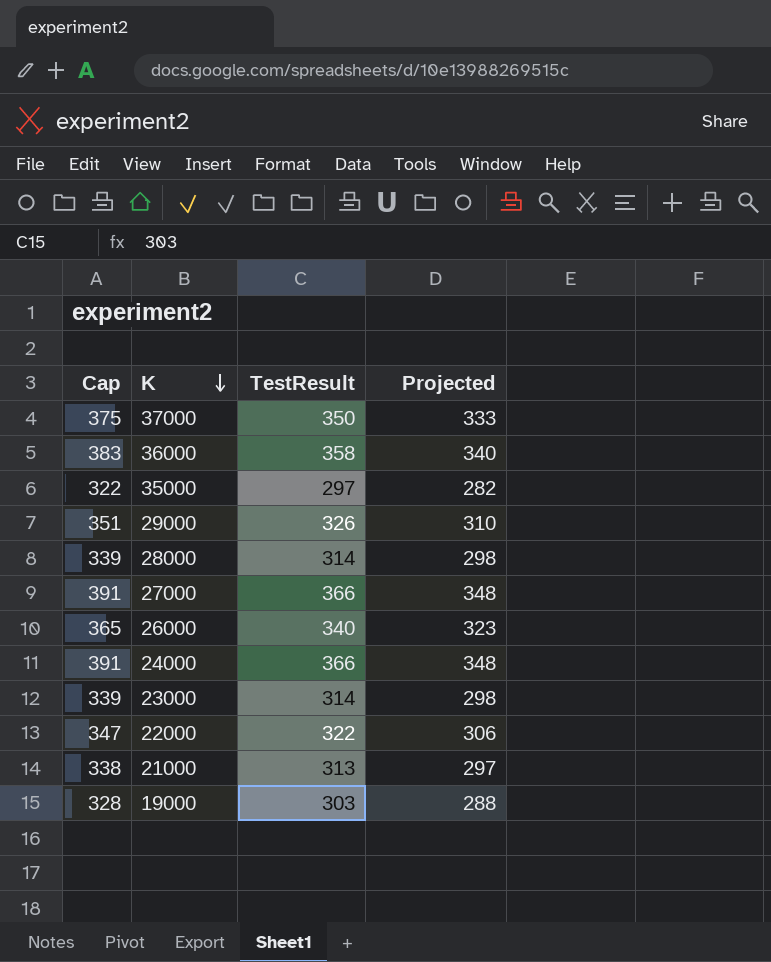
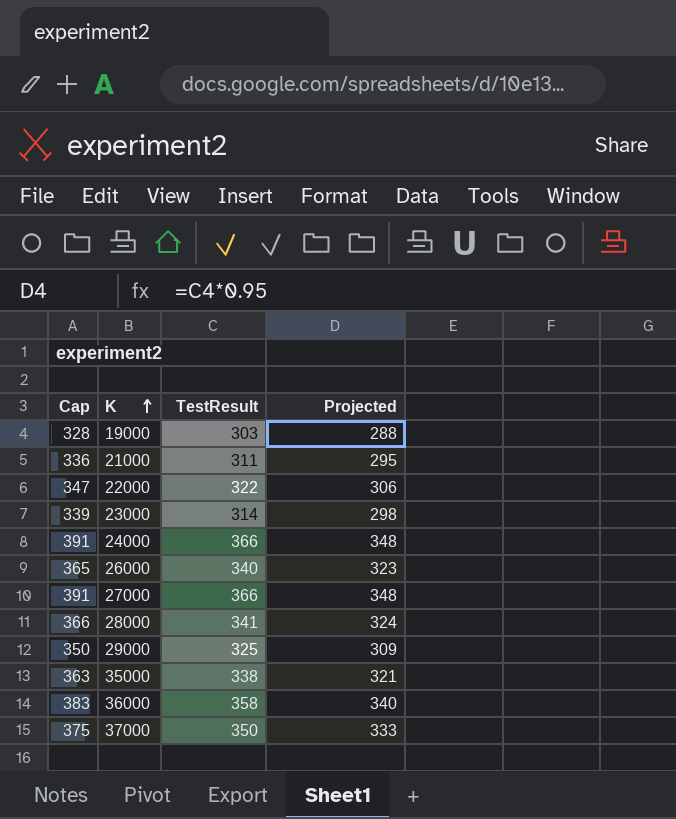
row order: K descending -> K ascending
21000 | Cap: 338 -> 336
21000 | TestResult: 313 -> 311
21000 | Projected: 297 -> 295
28000 | Cap: 339 -> 366
28000 | TestResult: 314 -> 341
28000 | Projected: 298 -> 324
29000 | Cap: 351 -> 350
29000 | TestResult: 326 -> 325
29000 | Projected: 310 -> 309
35000 | Cap: 322 -> 363
35000 | TestResult: 297 -> 338
35000 | Projected: 282 -> 321

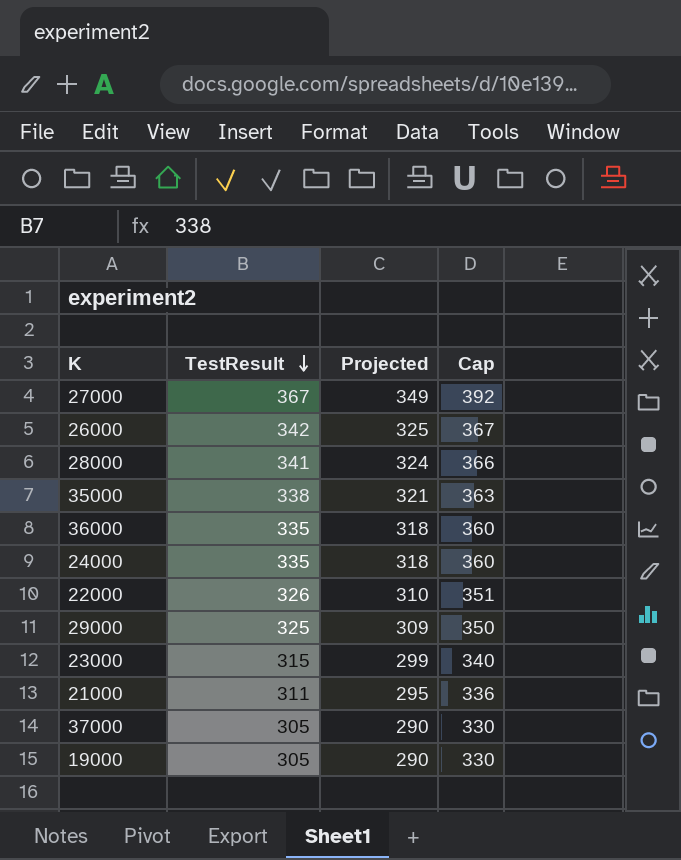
row order: K ascending -> TestResult descending
column Cap | position: 1 -> 4
27000 | TestResult: 366 -> 367
27000 | Projected: 348 -> 349
27000 | Cap: 391 -> 392
26000 | TestResult: 340 -> 342
26000 | Projected: 323 -> 325
26000 | Cap: 365 -> 367
36000 | TestResult: 358 -> 335
36000 | Projected: 340 -> 318
36000 | Cap: 383 -> 360
24000 | TestResult: 366 -> 335
24000 | Projected: 348 -> 318
24000 | Cap: 391 -> 360
22000 | TestResult: 322 -> 326
22000 | Projected: 306 -> 310
22000 | Cap: 347 -> 351
23000 | TestResult: 314 -> 315
23000 | Projected: 298 -> 299
23000 | Cap: 339 -> 340
37000 | TestResult: 350 -> 305
37000 | Projected: 333 -> 290
37000 | Cap: 375 -> 330
19000 | TestResult: 303 -> 305
19000 | Projected: 288 -> 290
19000 | Cap: 328 -> 330

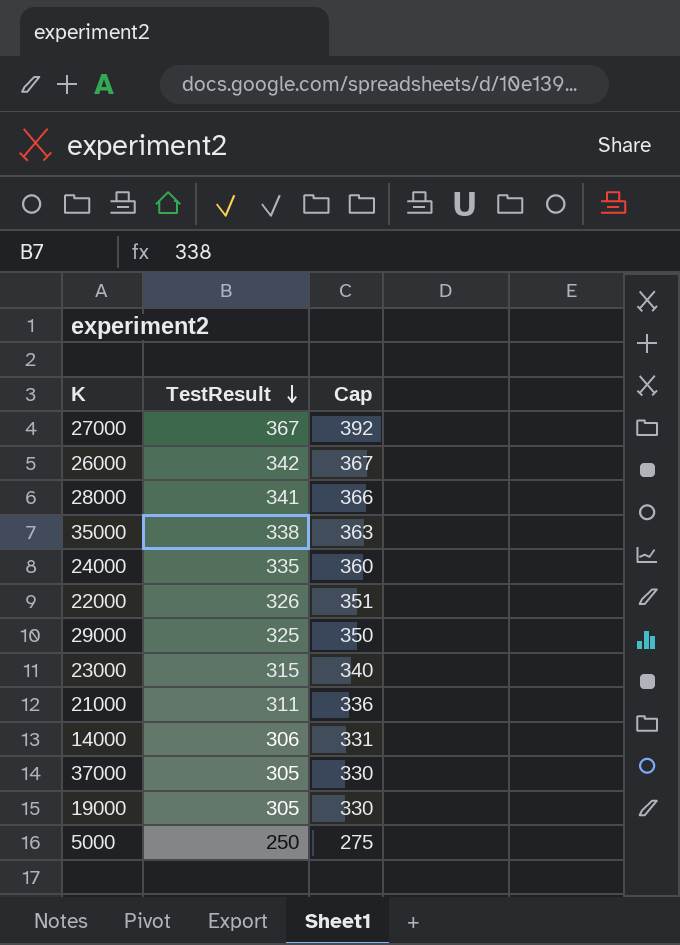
column Projected | formula: [TestResult] * 0.95 -> none
row 36000: 335 | 318 | 360 -> none
row 14000: none -> 306 | 331
row 5000: none -> 250 | 275

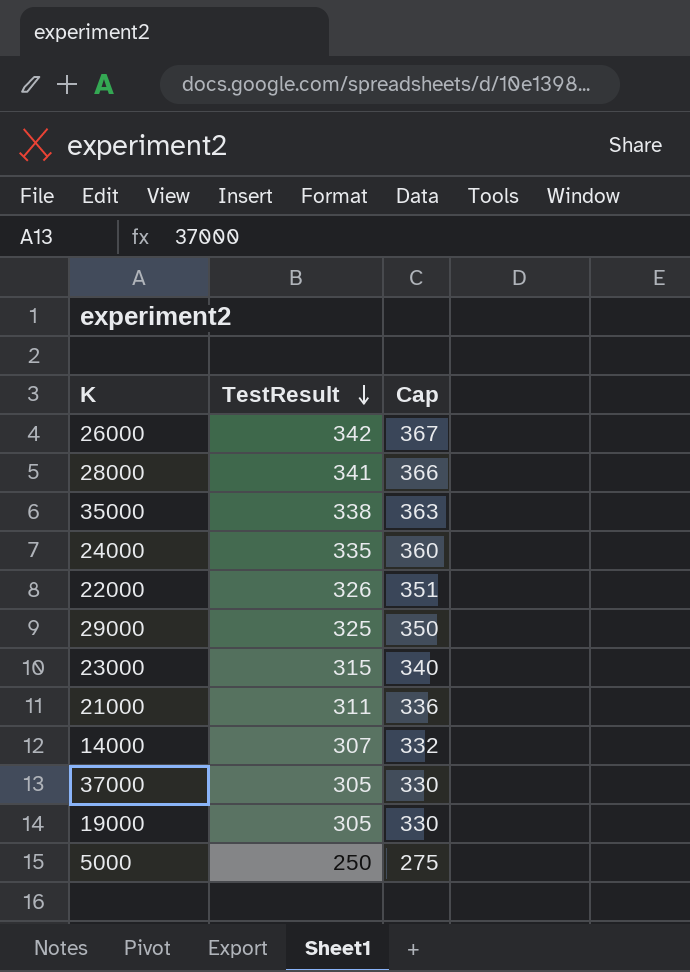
row 27000: 367 | 392 -> none
14000 | TestResult: 306 -> 307
14000 | Cap: 331 -> 332

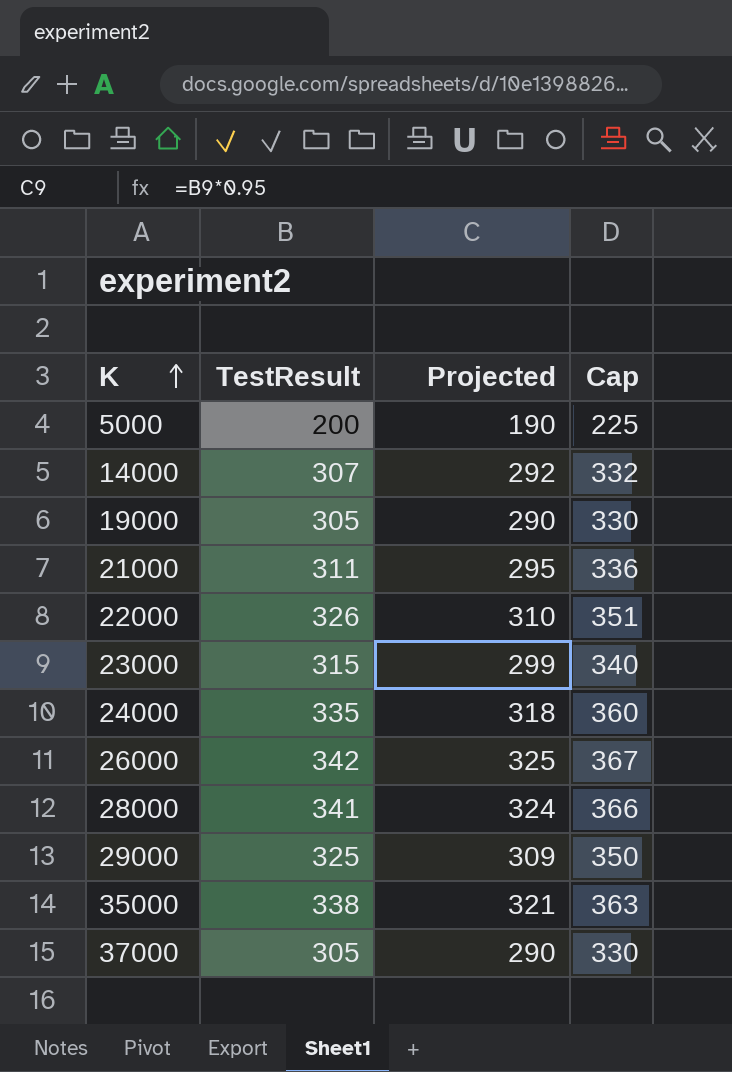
row order: TestResult descending -> K ascending
column Projected | formula: none -> [TestResult] * 0.95
5000 | TestResult: 250 -> 200
5000 | Cap: 275 -> 225

